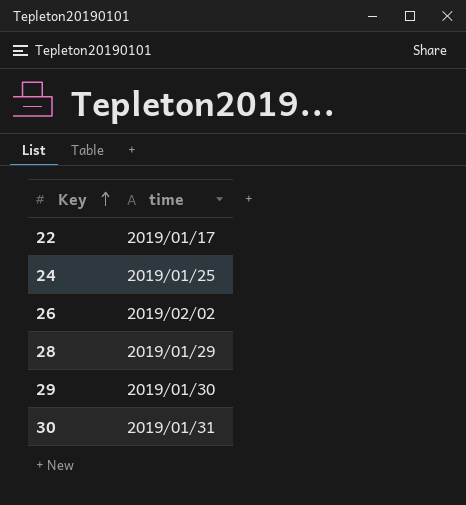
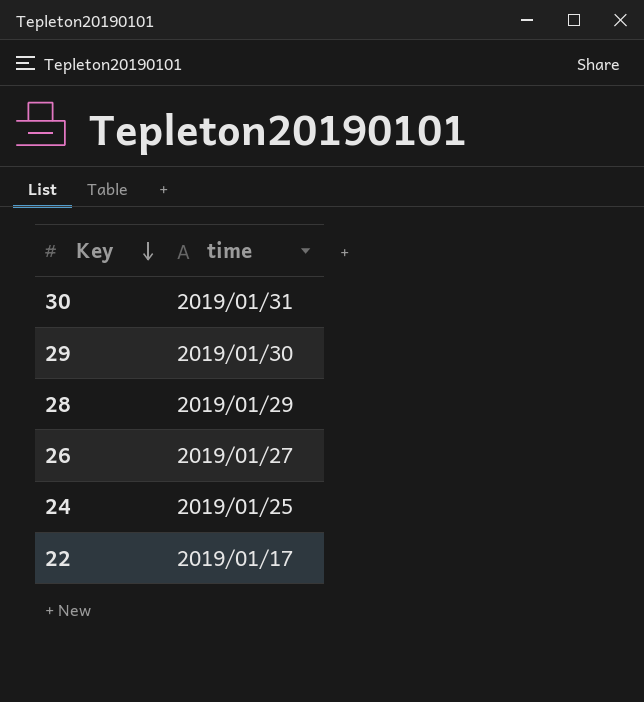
row order: Key ascending -> Key descending
26 | time: 2019/02/02 -> 2019/01/27

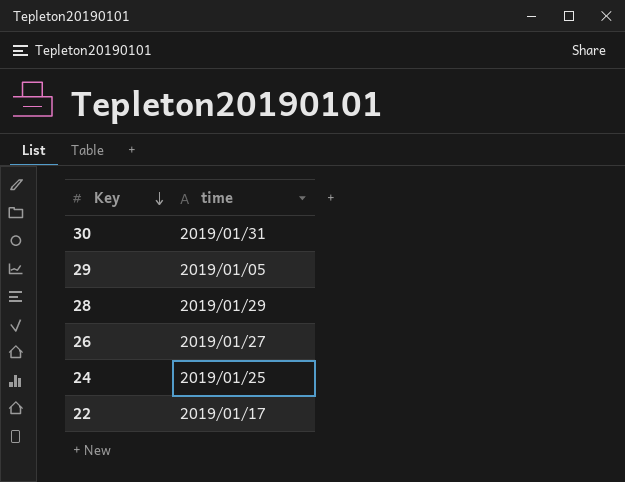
29 | time: 2019/01/30 -> 2019/01/05

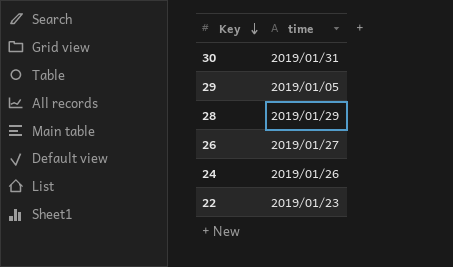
24 | time: 2019/01/25 -> 2019/01/26
22 | time: 2019/01/17 -> 2019/01/23

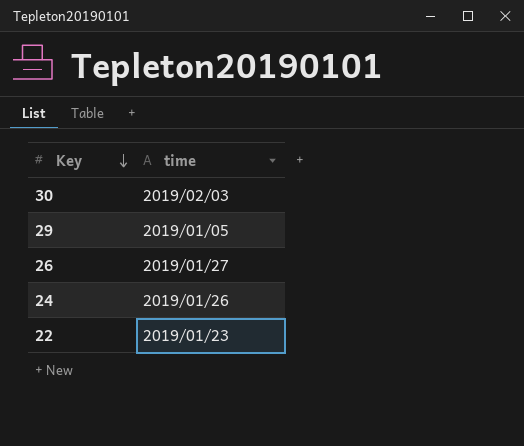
row 28: 2019/01/29 -> none
30 | time: 2019/01/31 -> 2019/02/03

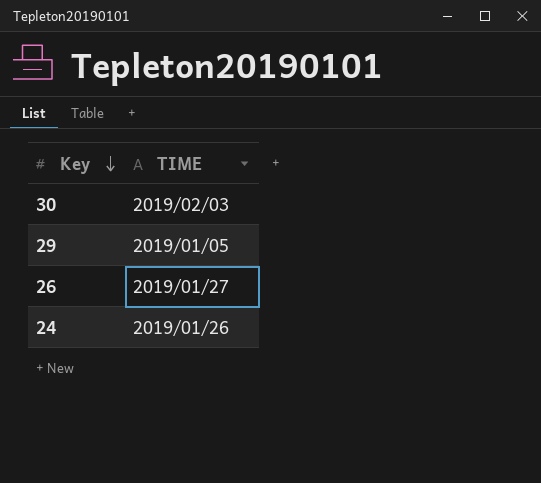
column name: time -> TIME
row 22: 2019/01/23 -> none

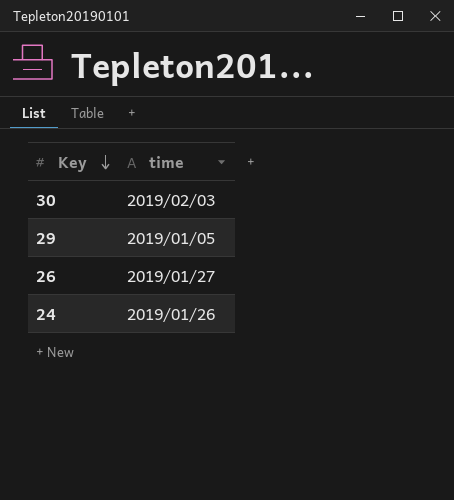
column name: TIME -> time

